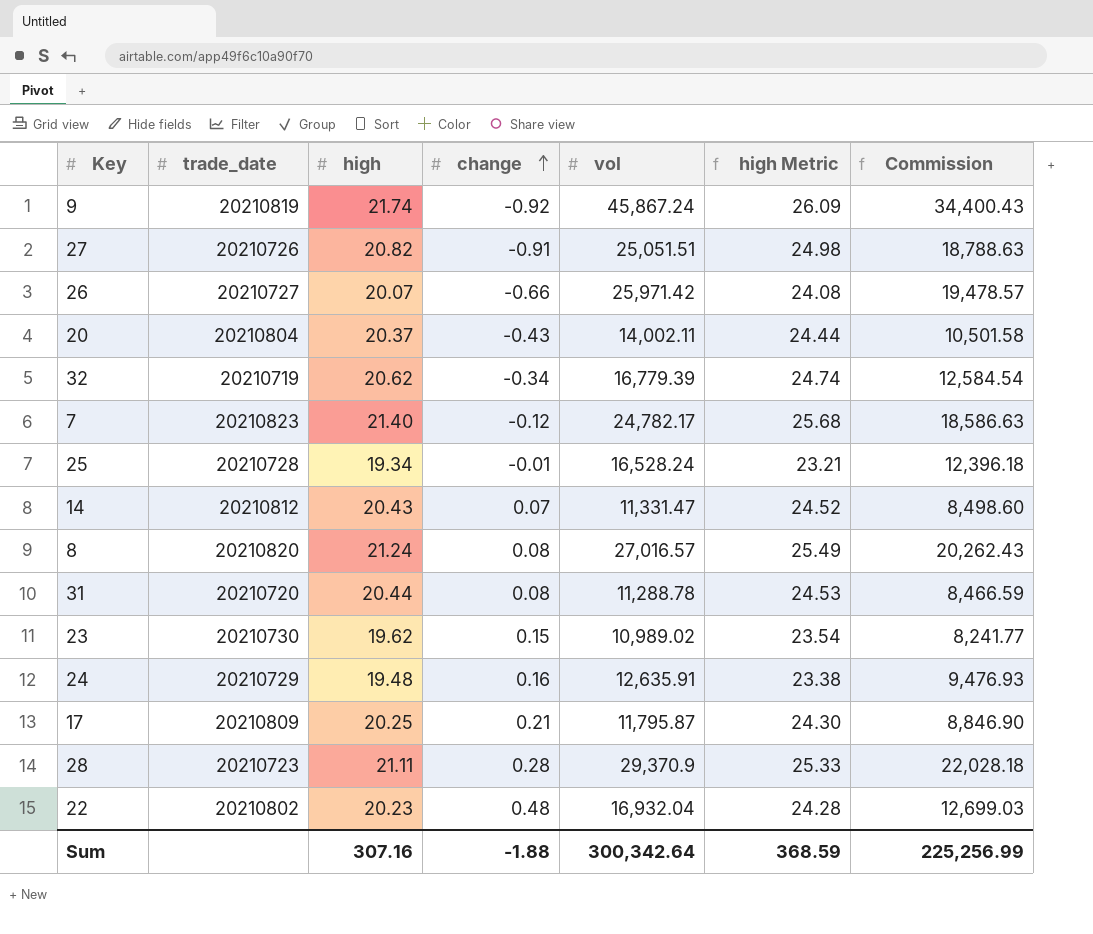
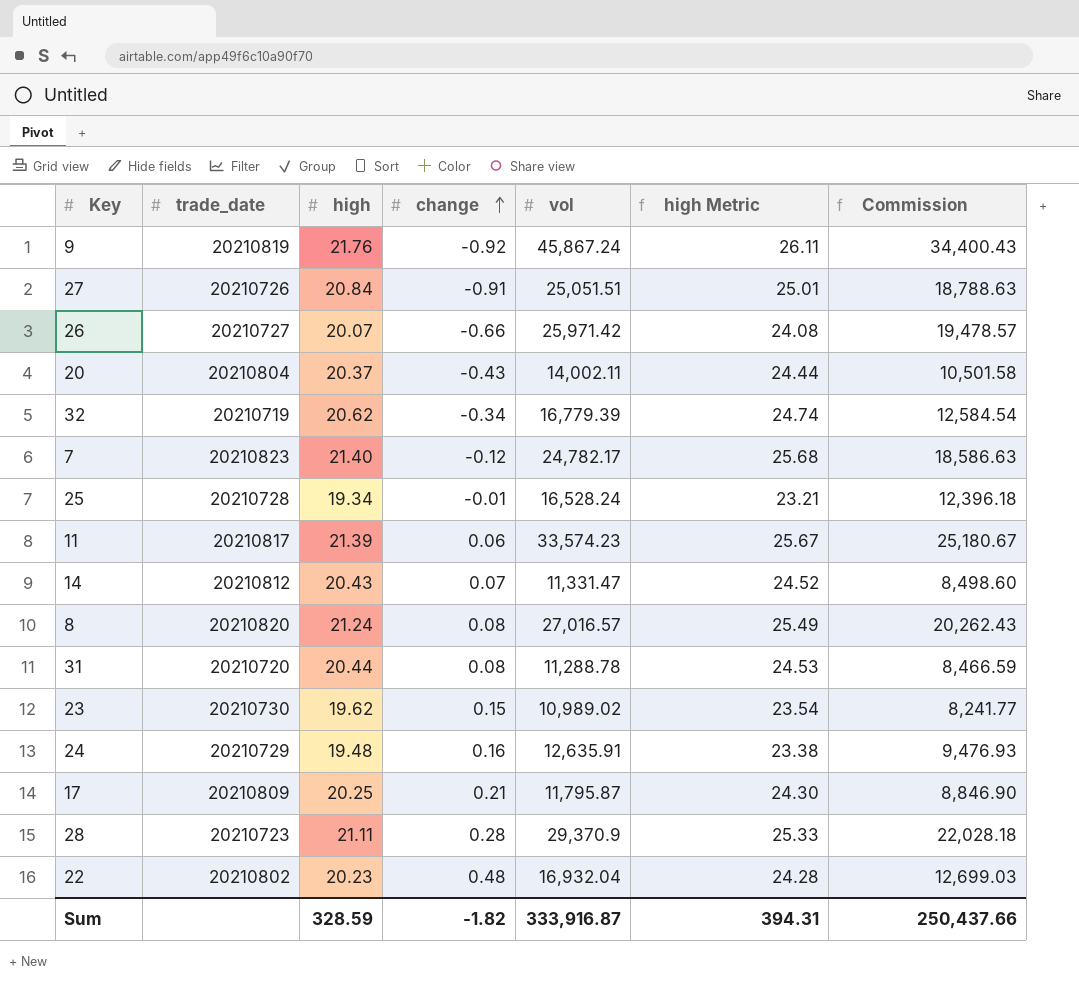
9 | high: 21.74 -> 21.76
9 | high Metric: 26.09 -> 26.11
27 | high: 20.82 -> 20.84
27 | high Metric: 24.98 -> 25.01
row 11: none -> 20210817 | 21.39 | 0.06 | 33,574.23 | 25.67 | 25,180.67
Sum | high: 307.16 -> 328.59
Sum | change: -1.88 -> -1.82
Sum | vol: 300,342.64 -> 333,916.87
Sum | high Metric: 368.59 -> 394.31
Sum | Commission: 225,256.99 -> 250,437.66

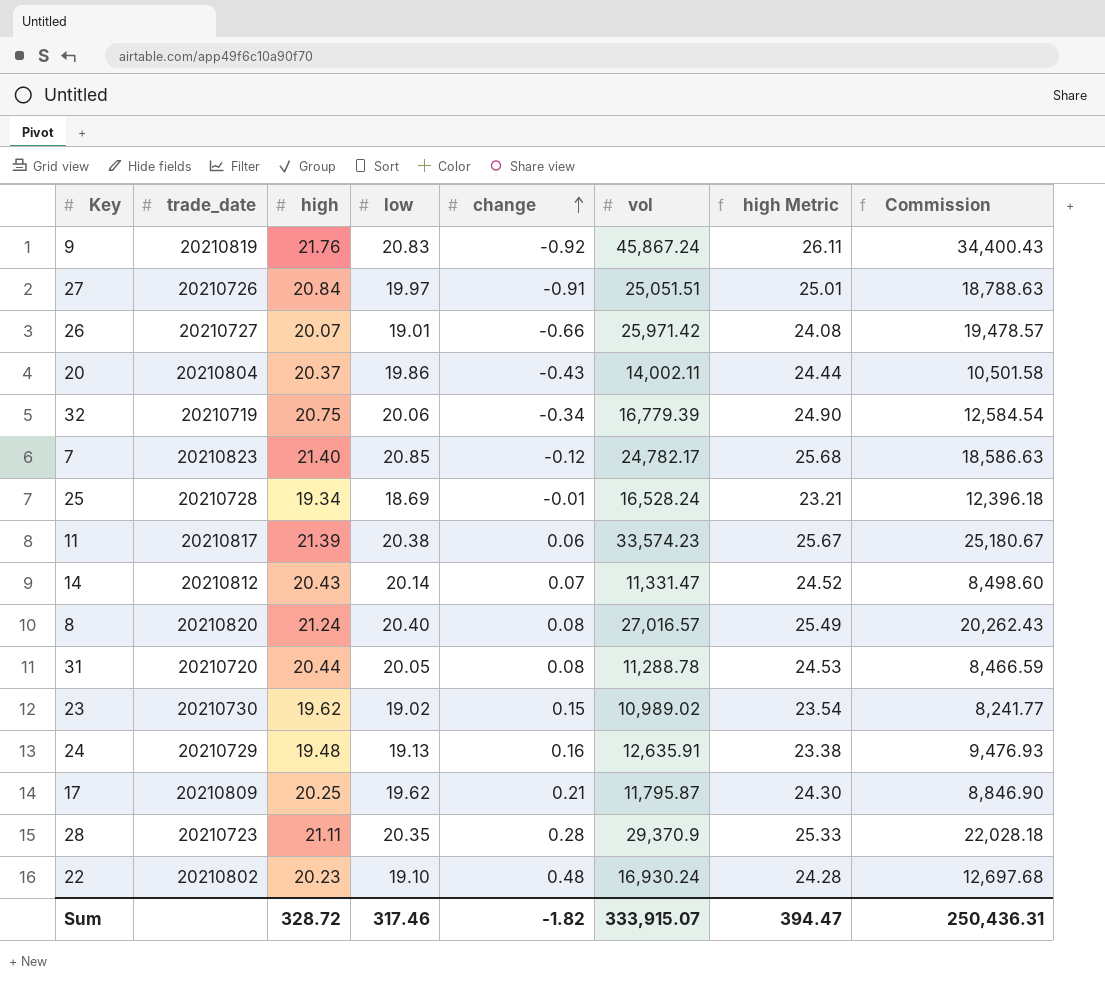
column low | position: none -> 4
32 | high: 20.62 -> 20.75
32 | high Metric: 24.74 -> 24.90
22 | vol: 16,932.04 -> 16,930.24
22 | Commission: 12,699.03 -> 12,697.68
Sum | high: 328.59 -> 328.72
Sum | vol: 333,916.87 -> 333,915.07
Sum | high Metric: 394.31 -> 394.47
Sum | Commission: 250,437.66 -> 250,436.31

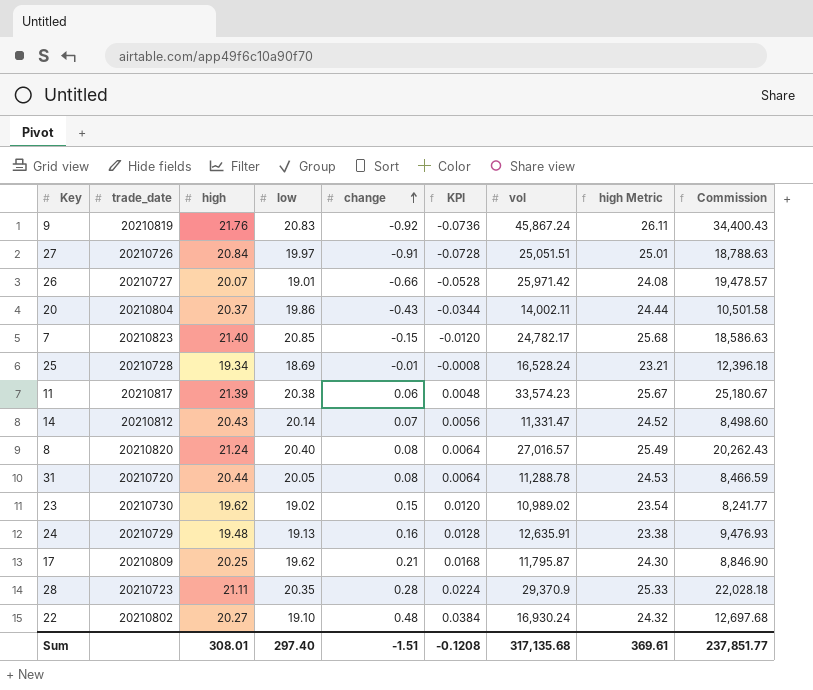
column KPI | formula: none -> [change] * 0.08
row 32: 20210719 | 20.75 | 20.06 | -0.34 | 16,779.39 | 24.90 | 12,584.54 -> none
7 | change: -0.12 -> -0.15
22 | high: 20.23 -> 20.27
22 | high Metric: 24.28 -> 24.32
Sum | high: 328.72 -> 308.01
Sum | low: 317.46 -> 297.40
Sum | change: -1.82 -> -1.51
Sum | vol: 333,915.07 -> 317,135.68
Sum | high Metric: 394.47 -> 369.61
Sum | Commission: 250,436.31 -> 237,851.77

